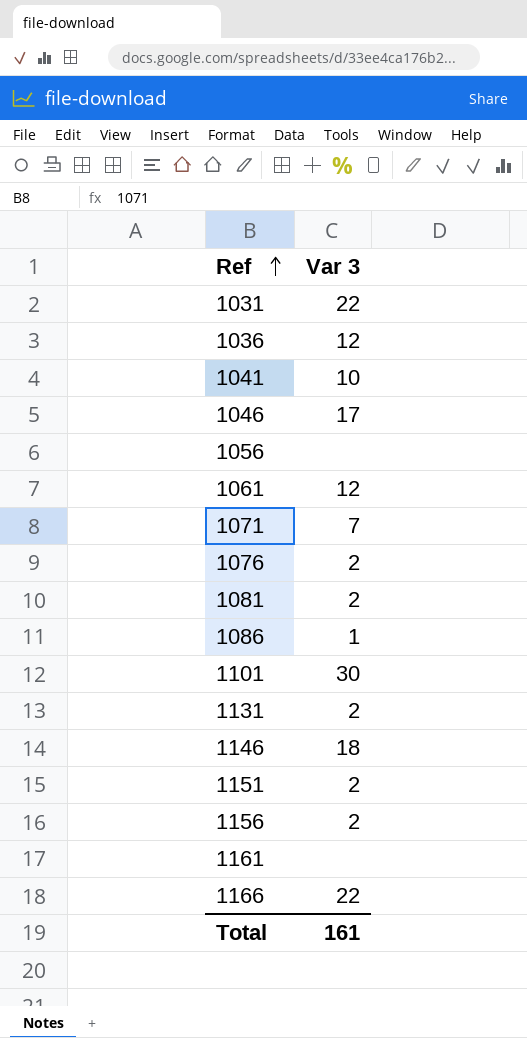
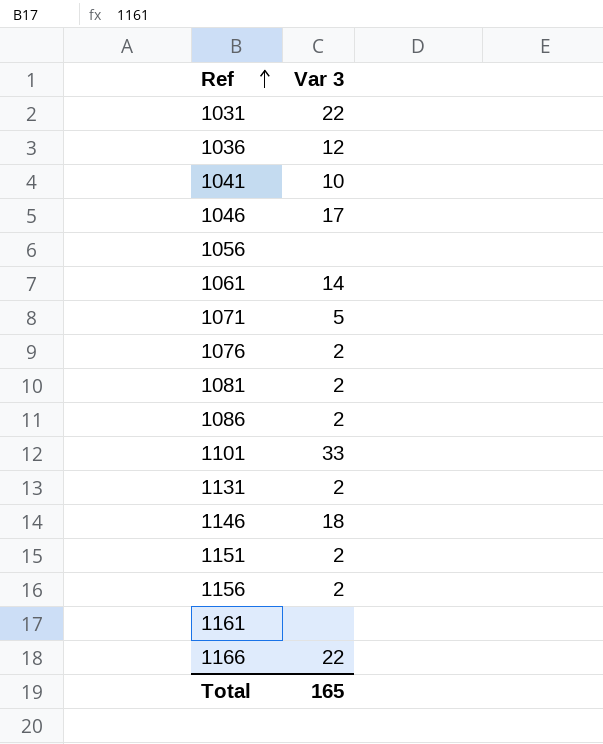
1061 | Var 3: 12 -> 14
1071 | Var 3: 7 -> 5
1086 | Var 3: 1 -> 2
1101 | Var 3: 30 -> 33
Total | Var 3: 161 -> 165

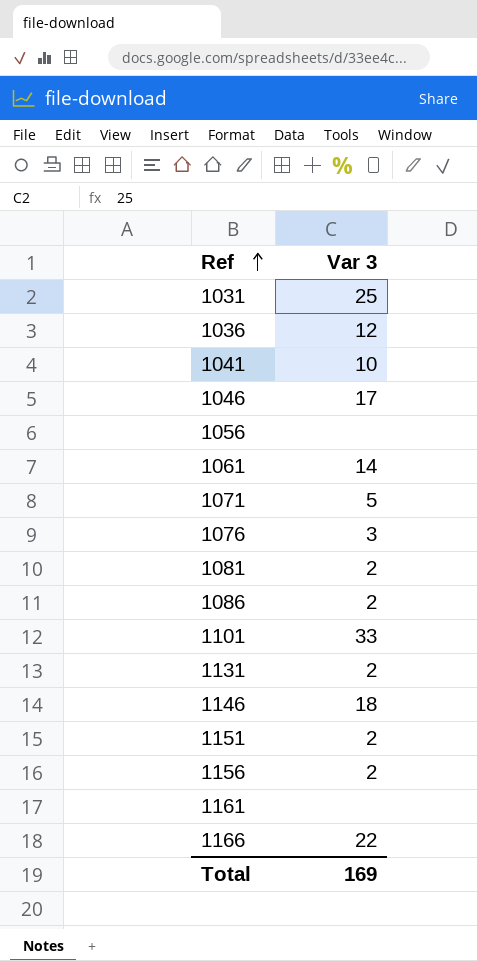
1031 | Var 3: 22 -> 25
1076 | Var 3: 2 -> 3
Total | Var 3: 165 -> 169

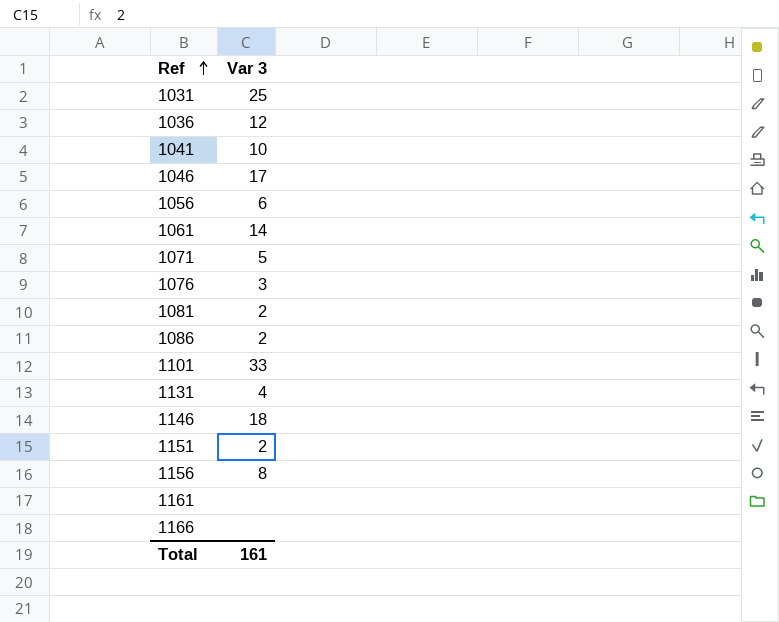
1056 | Var 3: none -> 6
1131 | Var 3: 2 -> 4
1156 | Var 3: 2 -> 8
1166 | Var 3: 22 -> none
Total | Var 3: 169 -> 161

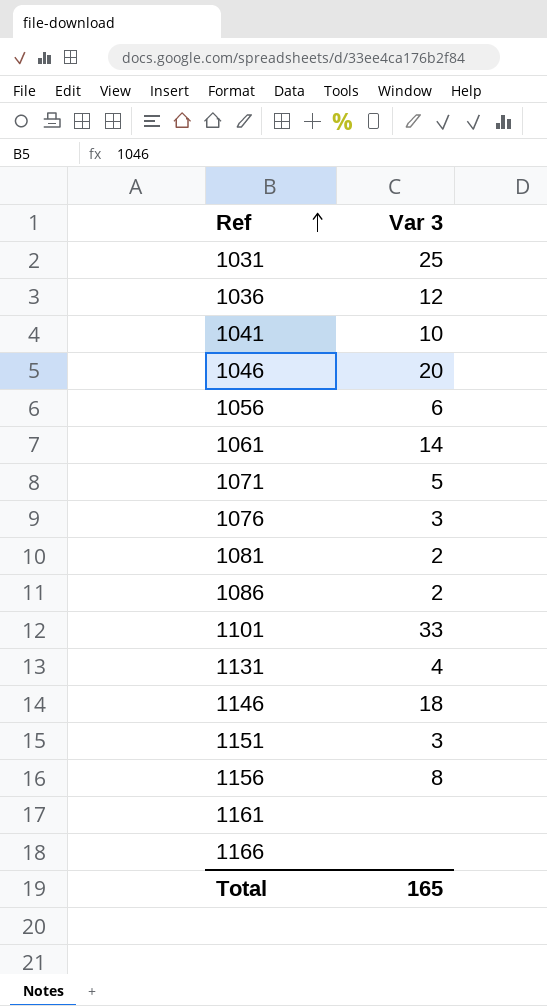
1046 | Var 3: 17 -> 20
1151 | Var 3: 2 -> 3
Total | Var 3: 161 -> 165

